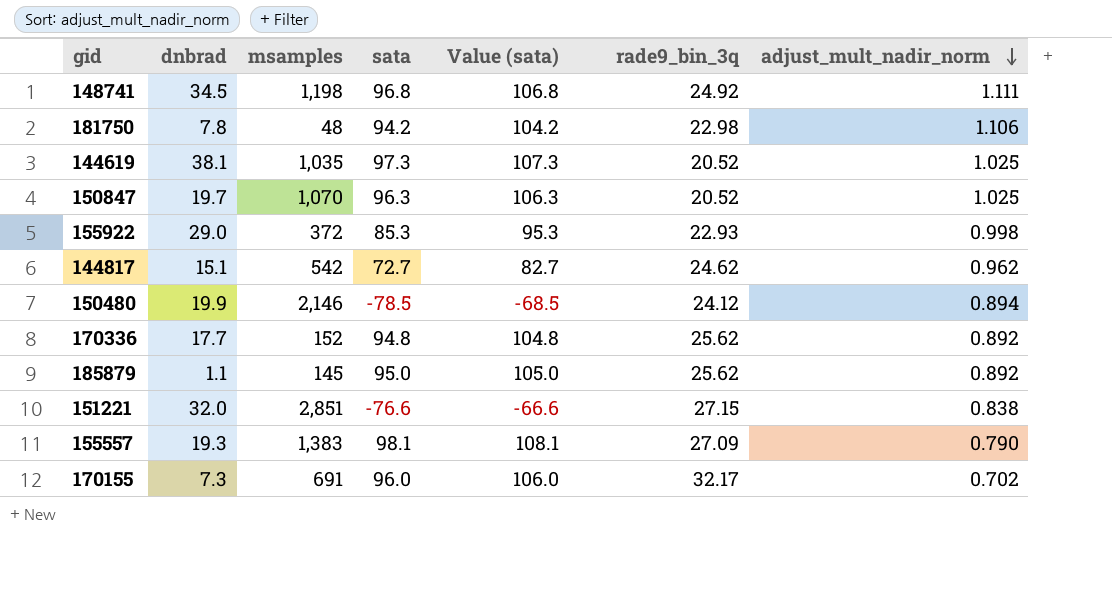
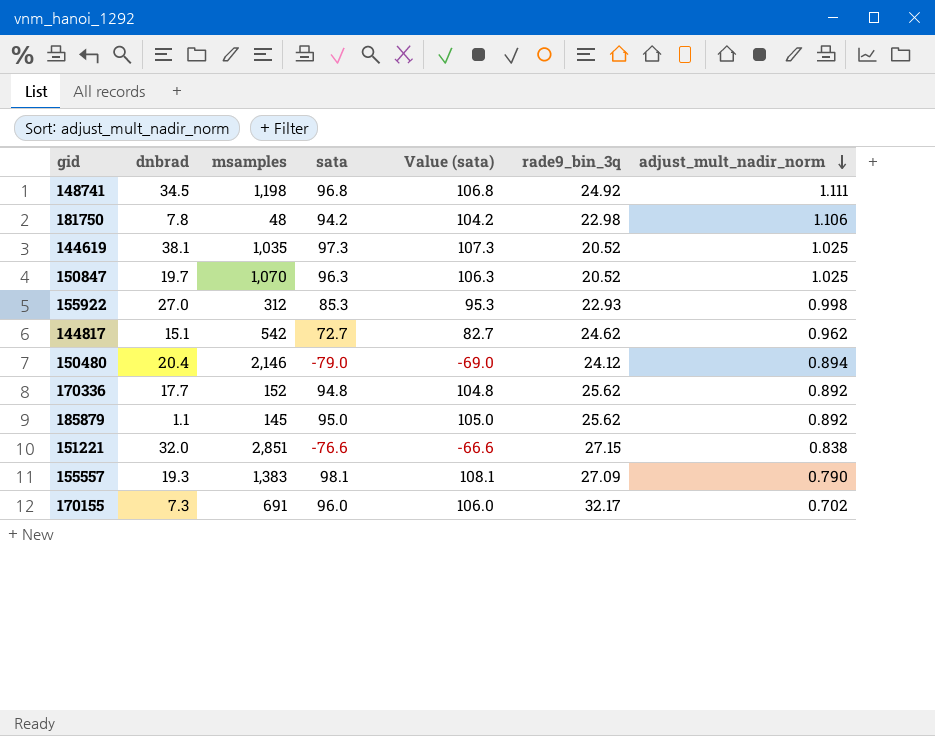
155922 | dnbrad: 29.0 -> 27.0
155922 | msamples: 372 -> 312
150480 | dnbrad: 19.9 -> 20.4
150480 | sata: -78.5 -> -79.0
150480 | Value (sata): -68.5 -> -69.0

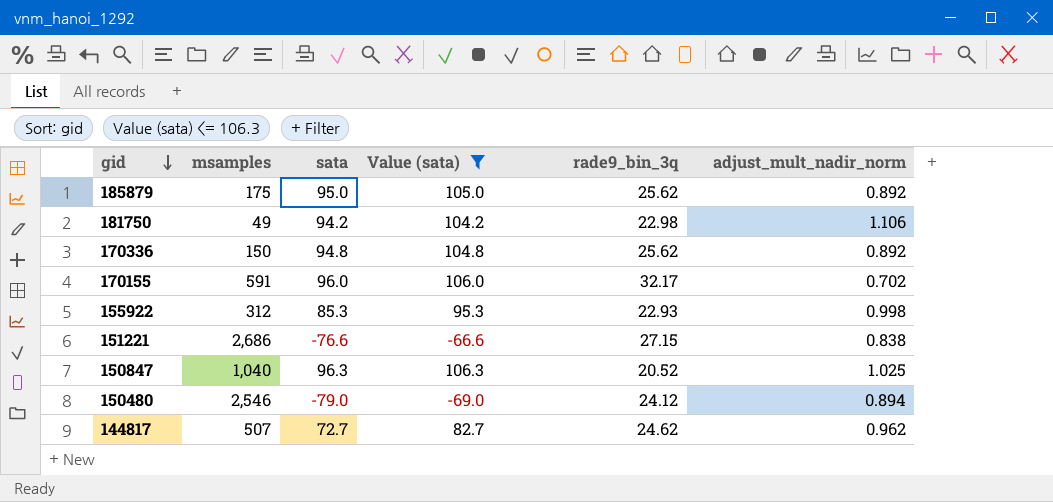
filter: none -> Value (sata) <= 106.3
row order: adjust_mult_nadir_norm descending -> gid descending
column dnbrad | position: 2 -> none
185879 | msamples: 145 -> 175
181750 | msamples: 48 -> 49
170336 | msamples: 152 -> 150
170155 | msamples: 691 -> 591
151221 | msamples: 2,851 -> 2,686
150847 | msamples: 1,070 -> 1,040
150480 | msamples: 2,146 -> 2,546
144817 | msamples: 542 -> 507

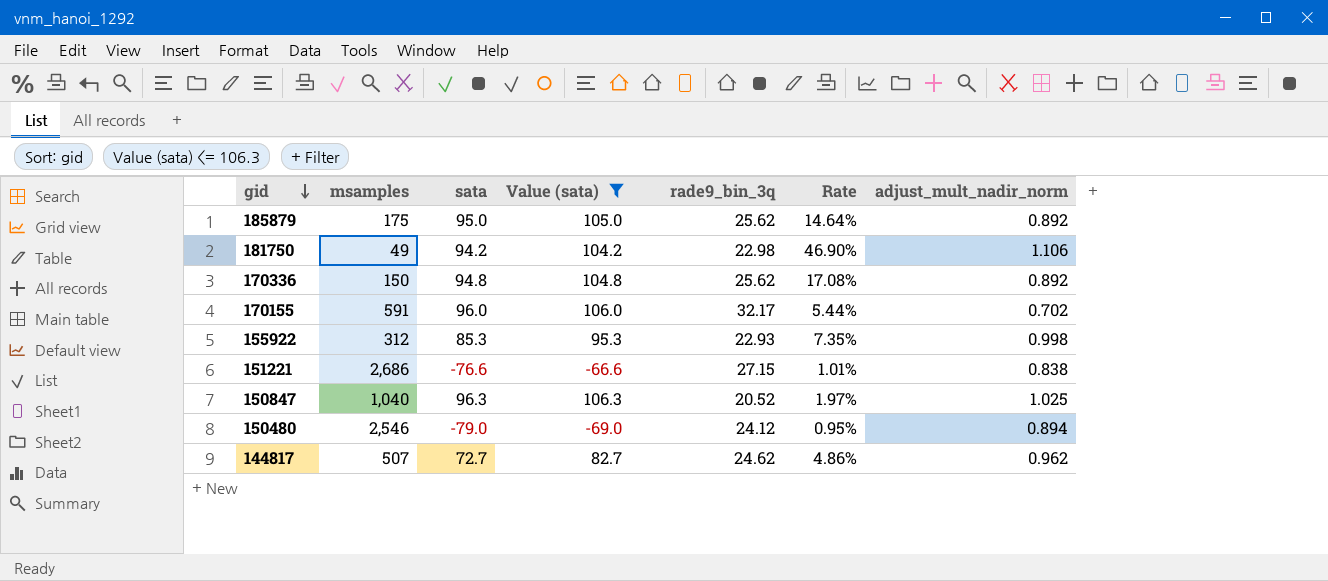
column Rate | formula: none -> [rade9_bin_3q] / [msamples]

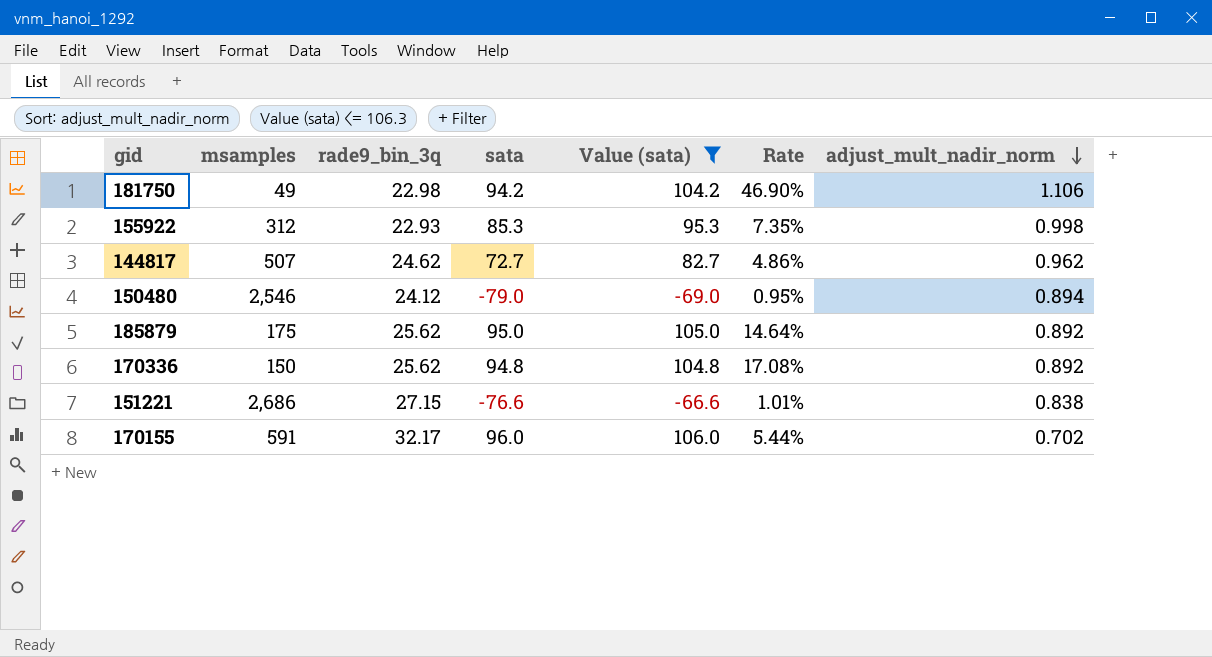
row order: gid descending -> adjust_mult_nadir_norm descending
column rade9_bin_3q | position: 5 -> 3
row 150847: 1,040 | 96.3 | 106.3 | 20.52 | 1.97% | 1.025 -> none

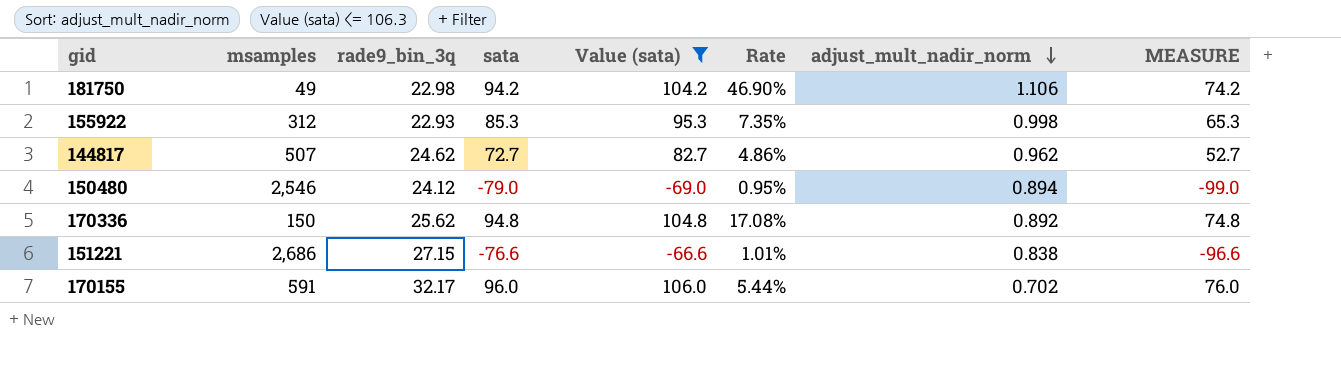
column MEASURE | formula: none -> [sata] - 20
row 185879: 175 | 25.62 | 95.0 | 105.0 | 14.64% | 0.892 -> none

